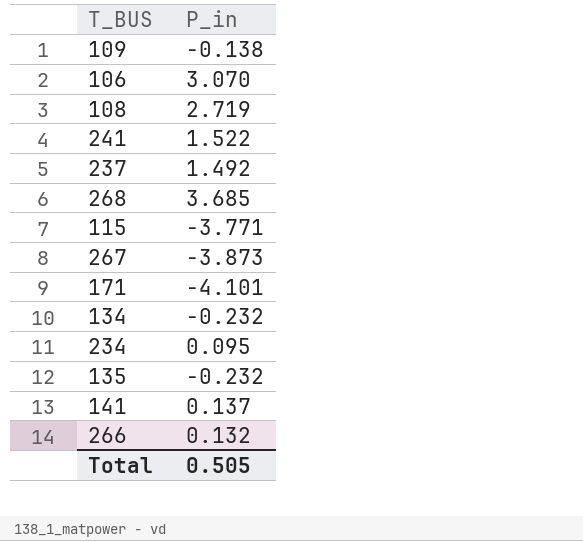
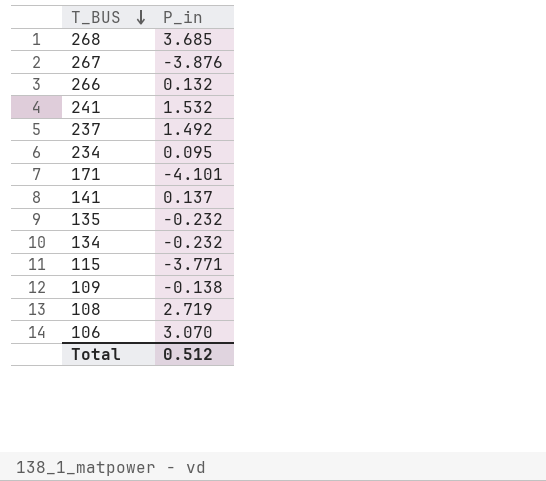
row order: none -> T_BUS descending
267 | P_in: -3.873 -> -3.876
241 | P_in: 1.522 -> 1.532
Total | P_in: 0.505 -> 0.512

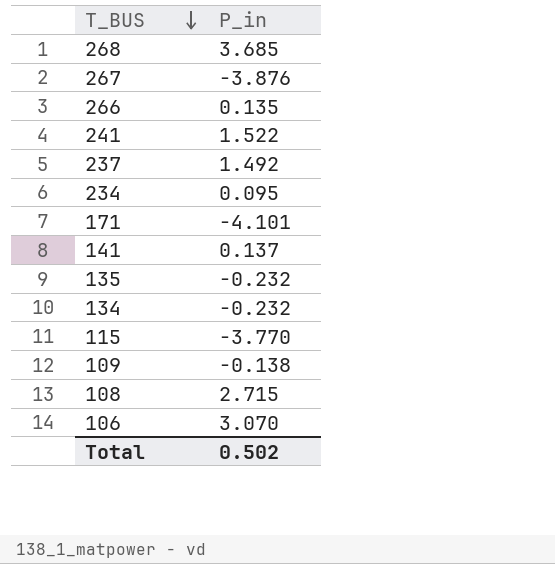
266 | P_in: 0.132 -> 0.135
241 | P_in: 1.532 -> 1.522
115 | P_in: -3.771 -> -3.770
108 | P_in: 2.719 -> 2.715
Total | P_in: 0.512 -> 0.502

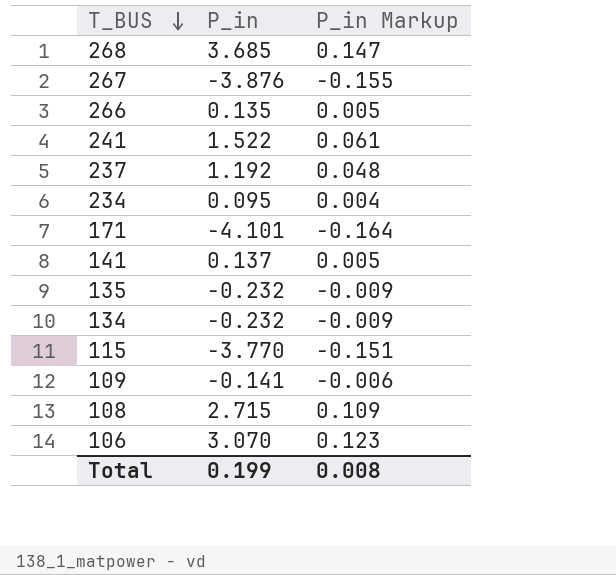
column P_in Markup | formula: none -> [P_in] * 0.04
237 | P_in: 1.492 -> 1.192
109 | P_in: -0.138 -> -0.141
Total | P_in: 0.502 -> 0.199

